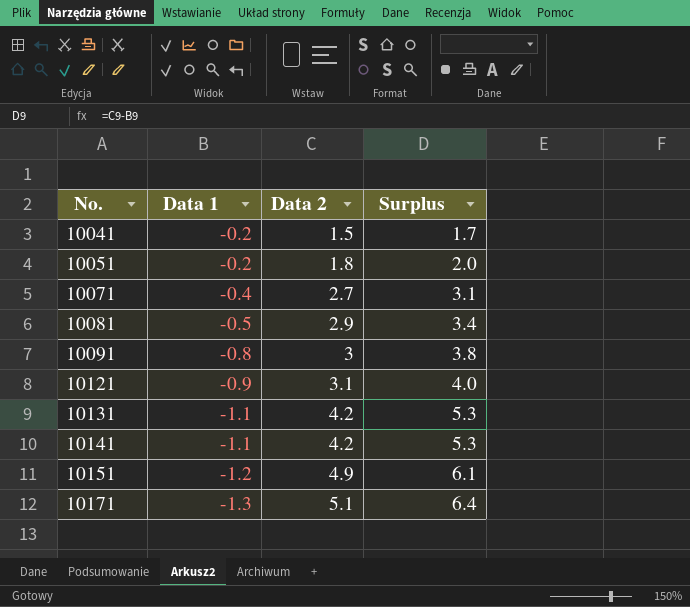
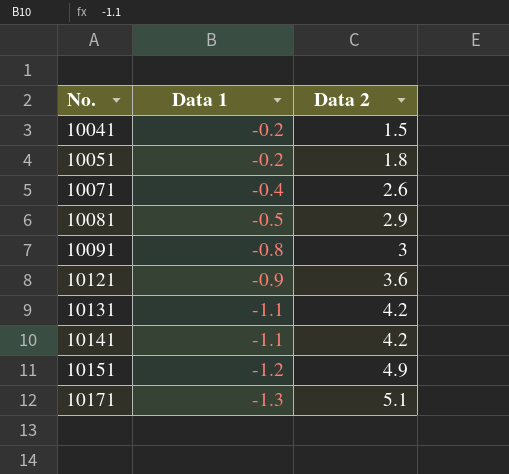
column Surplus | formula: [Data 2] - [Data 1] -> none
10071 | Data 2: 2.7 -> 2.6
10121 | Data 2: 3.1 -> 3.6

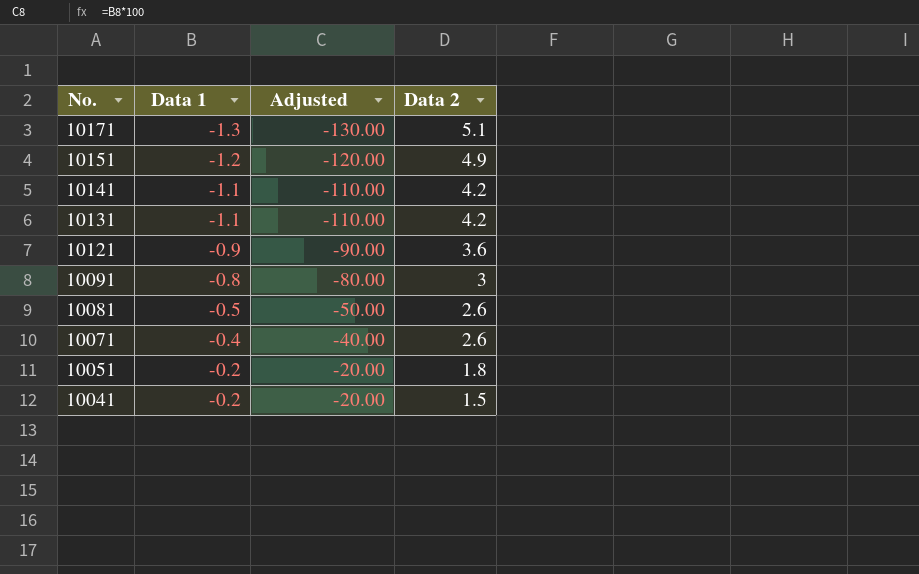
row order: No. ascending -> No. descending
column Adjusted | formula: none -> [Data 1] * 100
10081 | Data 2: 2.9 -> 2.6

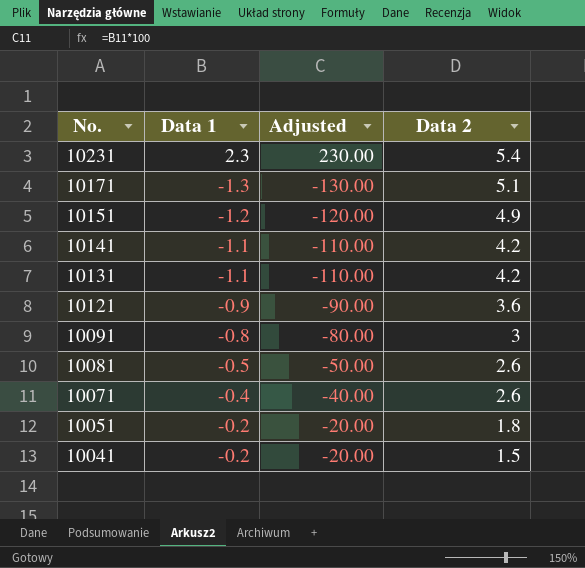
row 10231: none -> 2.3 | 230.00 | 5.4

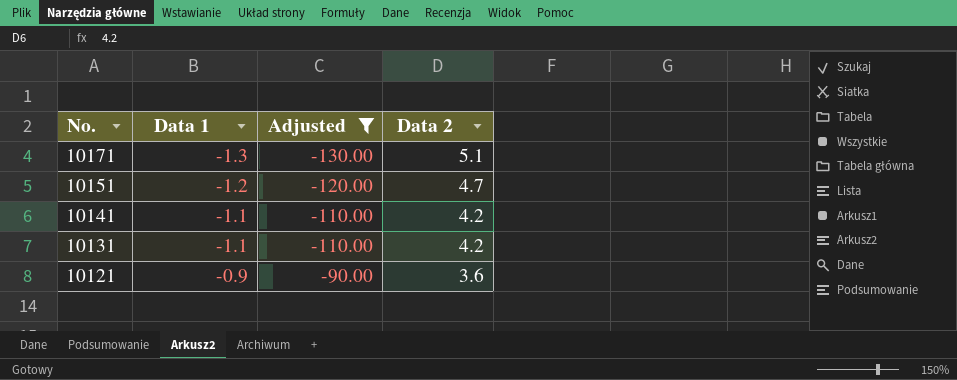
filter: none -> Adjusted <= -90.00
10151 | Data 2: 4.9 -> 4.7

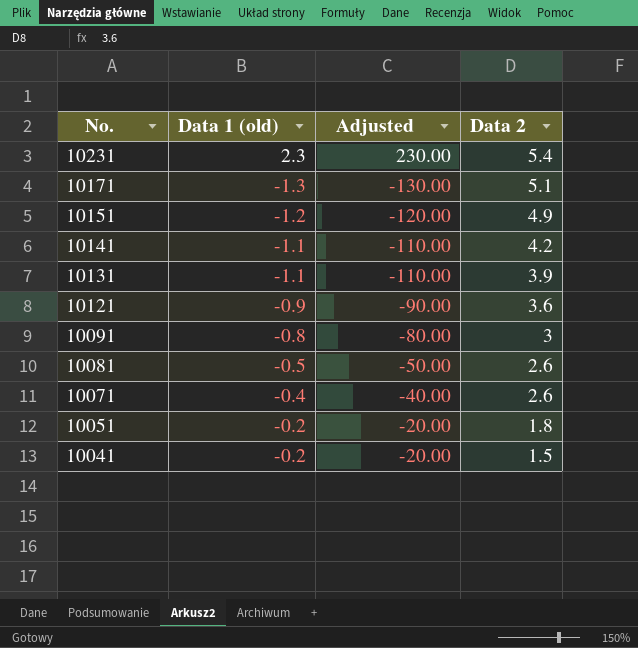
filter: Adjusted <= -90.00 -> none
column name: Data 1 -> Data 1 (old)
10151 | Data 2: 4.7 -> 4.9
10131 | Data 2: 4.2 -> 3.9

